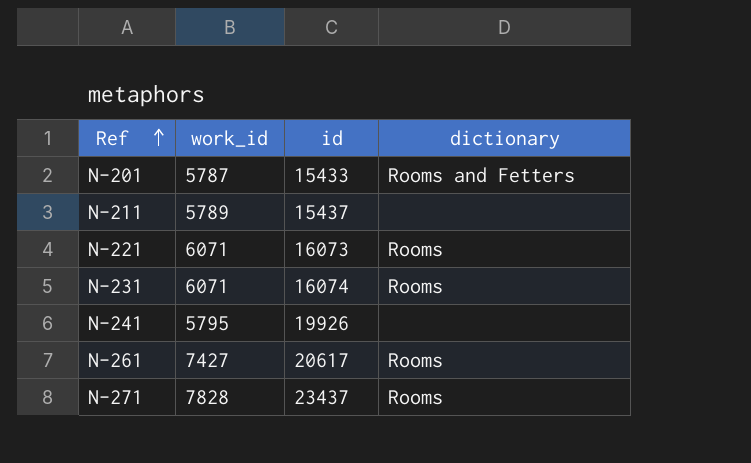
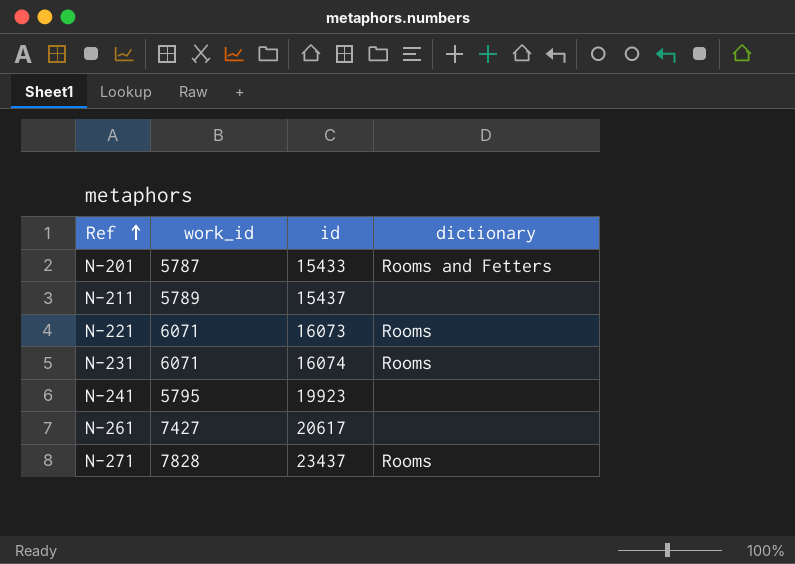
N-241 | id: 19926 -> 19923
N-261 | dictionary: Rooms -> none

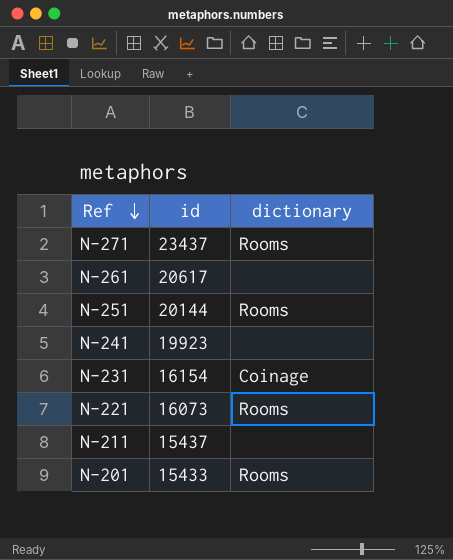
row order: Ref ascending -> Ref descending
column work_id | position: 2 -> none
row N-251: none -> 20144 | Rooms
N-231 | id: 16074 -> 16154
N-231 | dictionary: Rooms -> Coinage
N-201 | dictionary: Rooms and Fetters -> Rooms

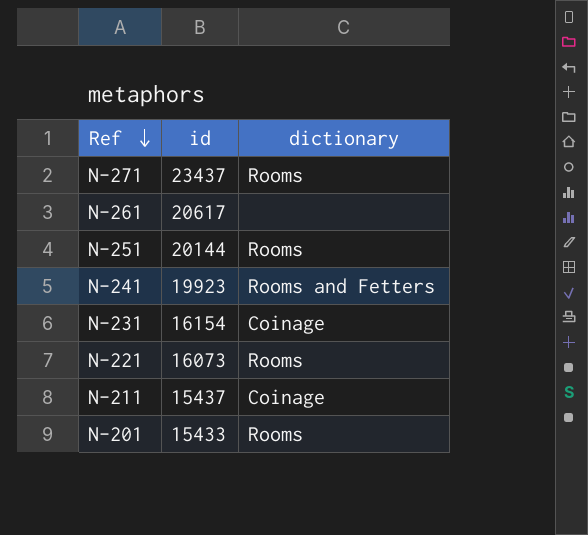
N-241 | dictionary: none -> Rooms and Fetters
N-211 | dictionary: none -> Coinage

